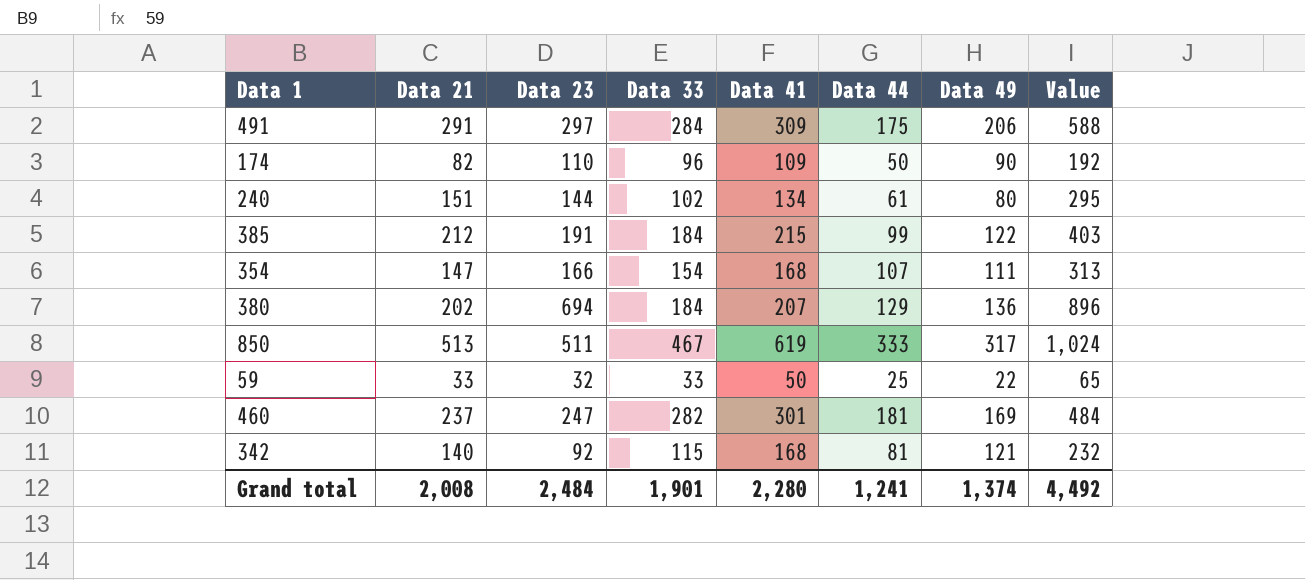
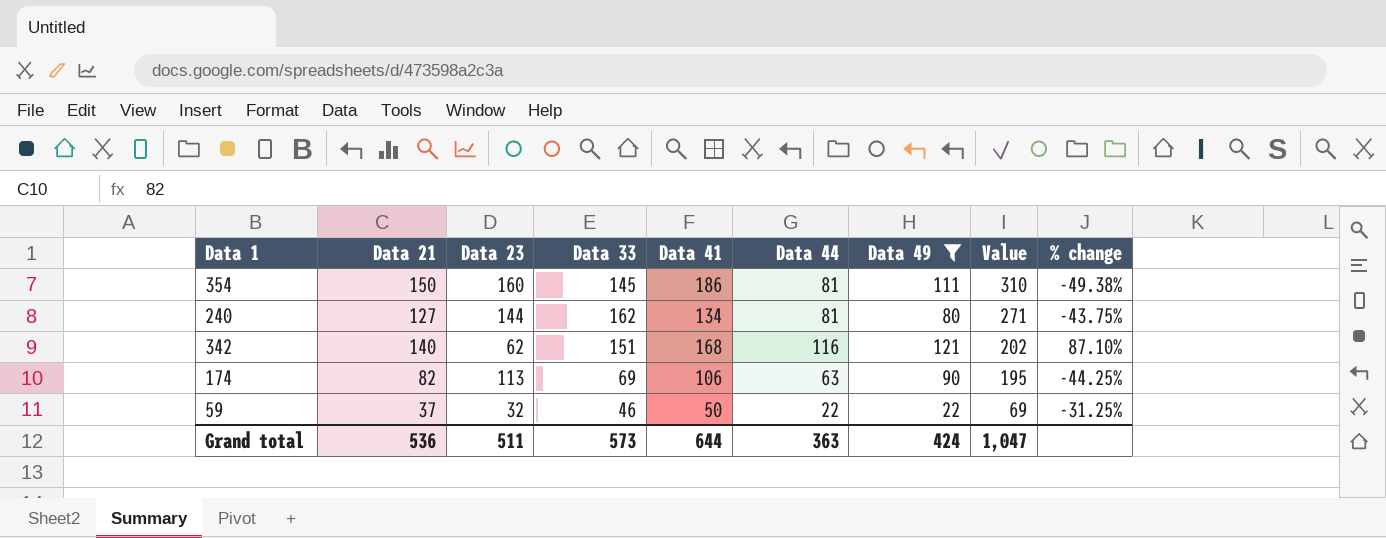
filter: none -> Data 49 <= 121
row order: none -> Value descending
column % change | formula: none -> ([Data 44] - [Data 23]) / [Data 23]
354 | Data 21: 147 -> 150
354 | Data 23: 166 -> 160
354 | Data 33: 154 -> 145
354 | Data 41: 168 -> 186
354 | Data 44: 107 -> 81
354 | Value: 313 -> 310
240 | Data 21: 151 -> 127
240 | Data 33: 102 -> 162
240 | Data 44: 61 -> 81
240 | Value: 295 -> 271
342 | Data 23: 92 -> 62
342 | Data 33: 115 -> 151
342 | Data 44: 81 -> 116
342 | Value: 232 -> 202
174 | Data 23: 110 -> 113
174 | Data 33: 96 -> 69
174 | Data 41: 109 -> 106
174 | Data 44: 50 -> 63
174 | Value: 192 -> 195
59 | Data 21: 33 -> 37
59 | Data 33: 33 -> 46
59 | Data 44: 25 -> 22
59 | Value: 65 -> 69
Grand total | Data 21: 2,008 -> 536
Grand total | Data 23: 2,484 -> 511
Grand total | Data 33: 1,901 -> 573
Grand total | Data 41: 2,280 -> 644
Grand total | Data 44: 1,241 -> 363
Grand total | Data 49: 1,374 -> 424
Grand total | Value: 4,492 -> 1,047

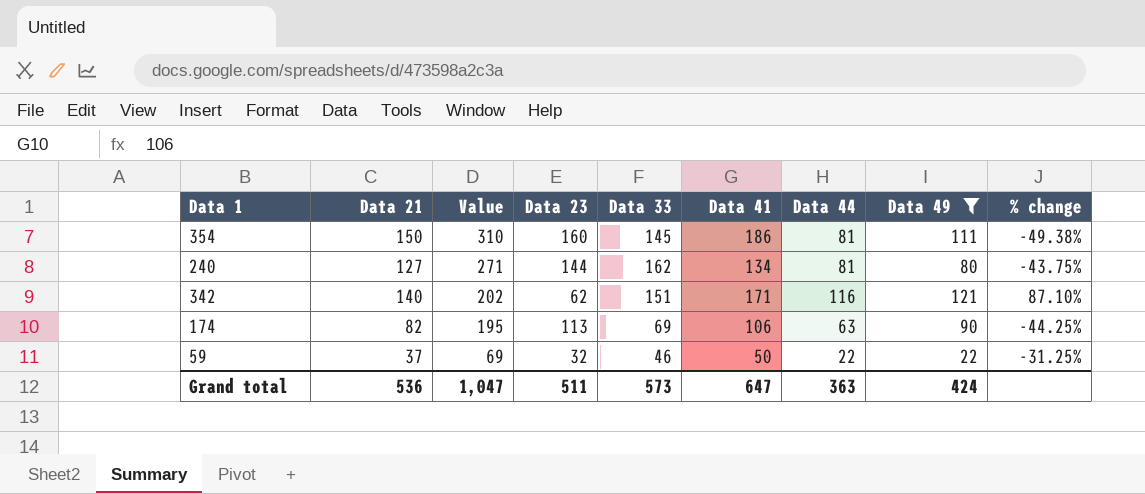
column Value | position: 8 -> 3
342 | Data 41: 168 -> 171
Grand total | Data 41: 644 -> 647

